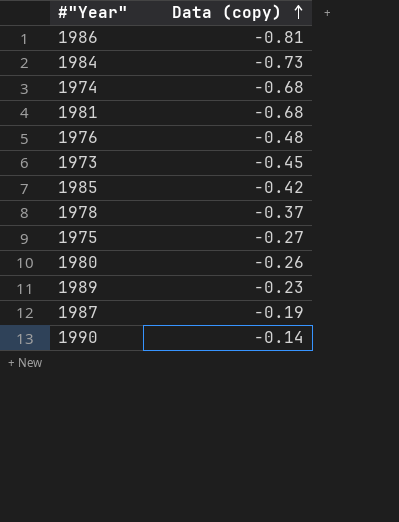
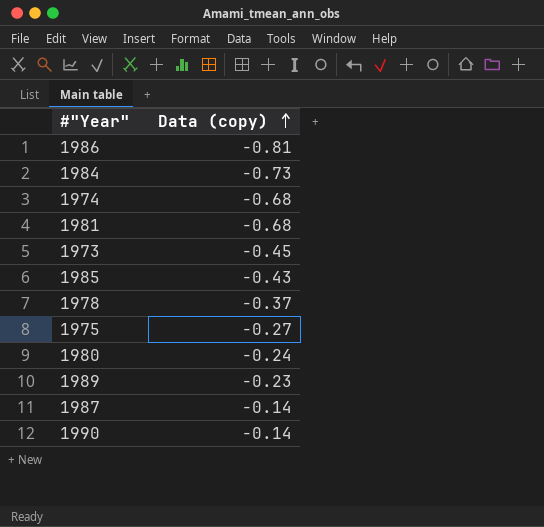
row 1976: -0.48 -> none
1985 | Data (copy): -0.42 -> -0.43
1980 | Data (copy): -0.26 -> -0.24
1987 | Data (copy): -0.19 -> -0.14

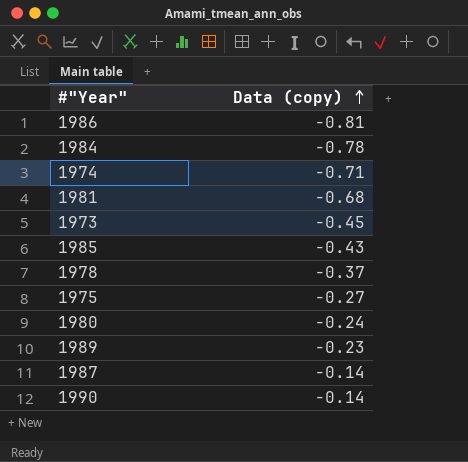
1984 | Data (copy): -0.73 -> -0.78
1974 | Data (copy): -0.68 -> -0.71

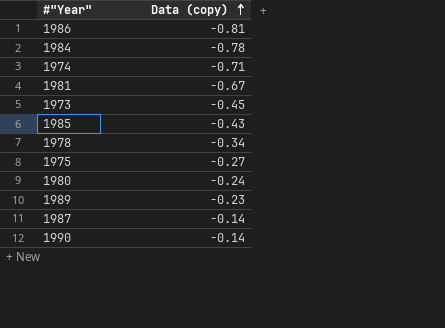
1981 | Data (copy): -0.68 -> -0.67
1978 | Data (copy): -0.37 -> -0.34

